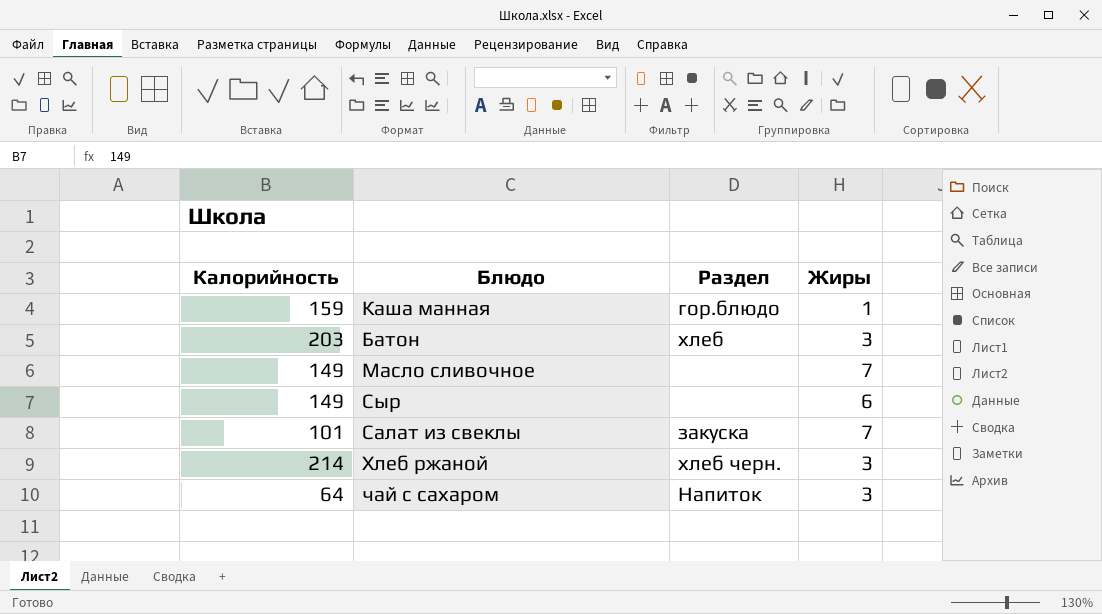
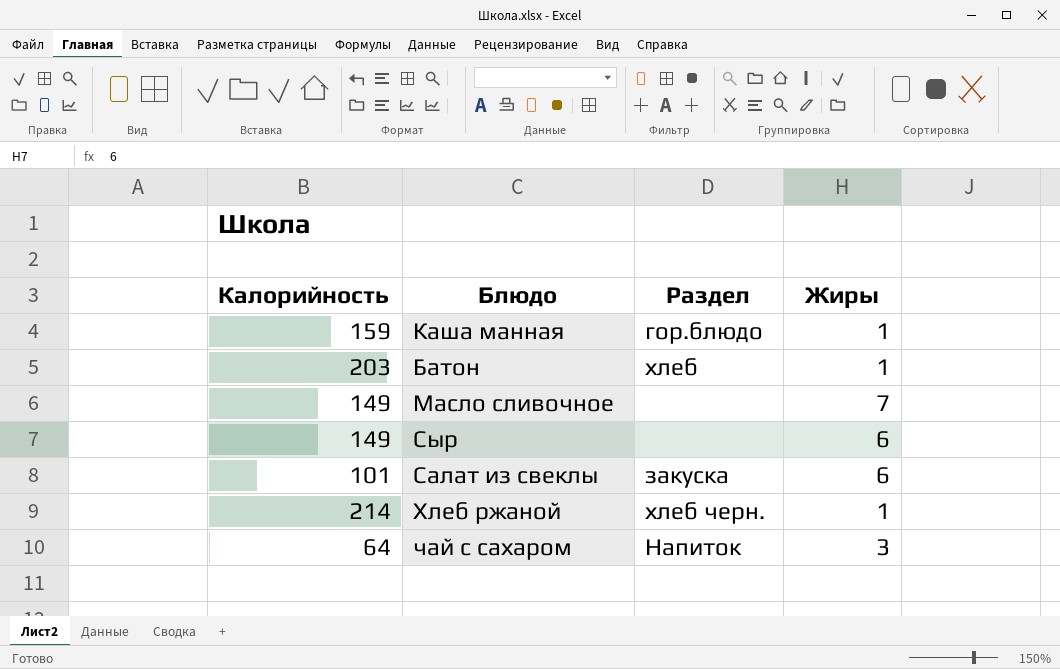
Батон | Жиры: 3 -> 1
Салат из свеклы | Жиры: 7 -> 6
Хлеб ржаной | Жиры: 3 -> 1

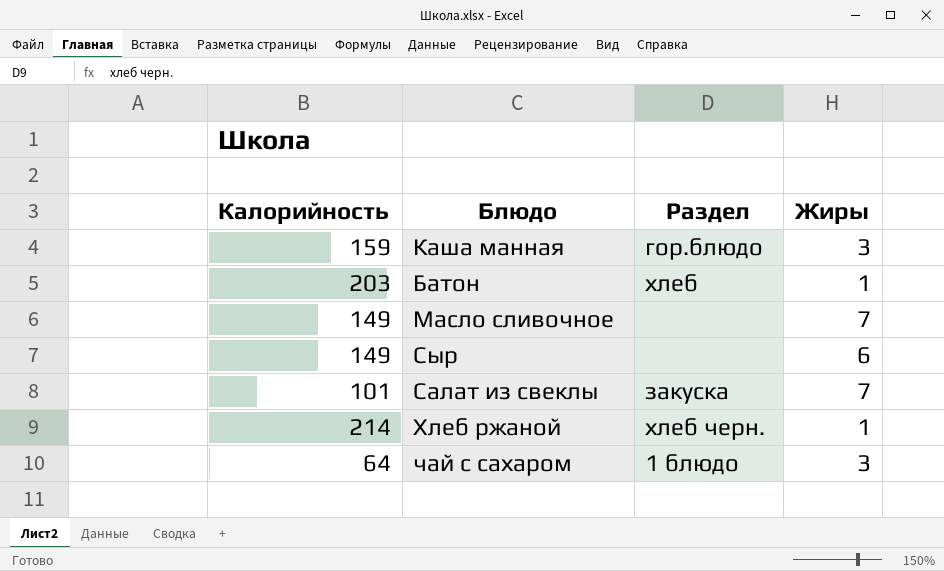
Каша манная | Жиры: 1 -> 3
Салат из свеклы | Жиры: 6 -> 7
чай с сахаром | Раздел: Напиток -> 1 блюдо

